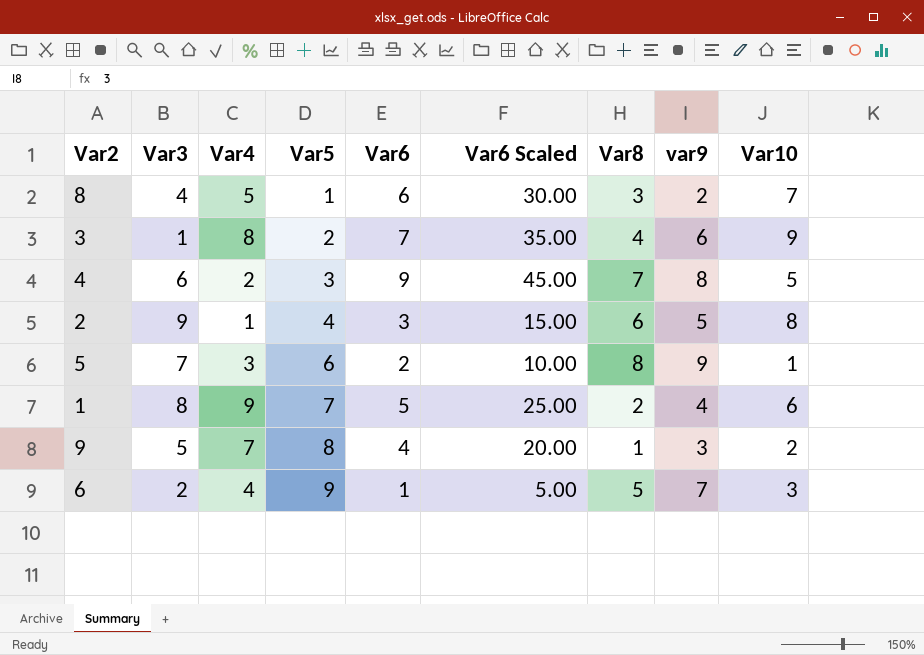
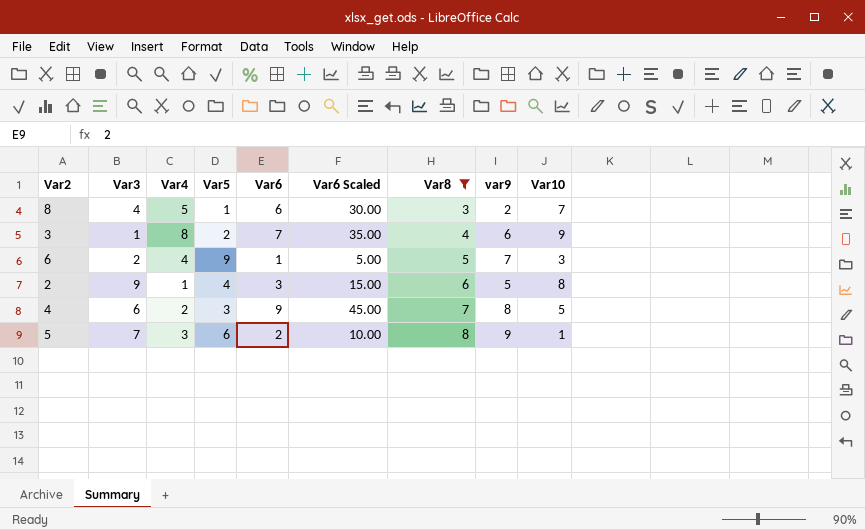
filter: none -> Var8 >= 3
row order: Var5 ascending -> Var8 ascending

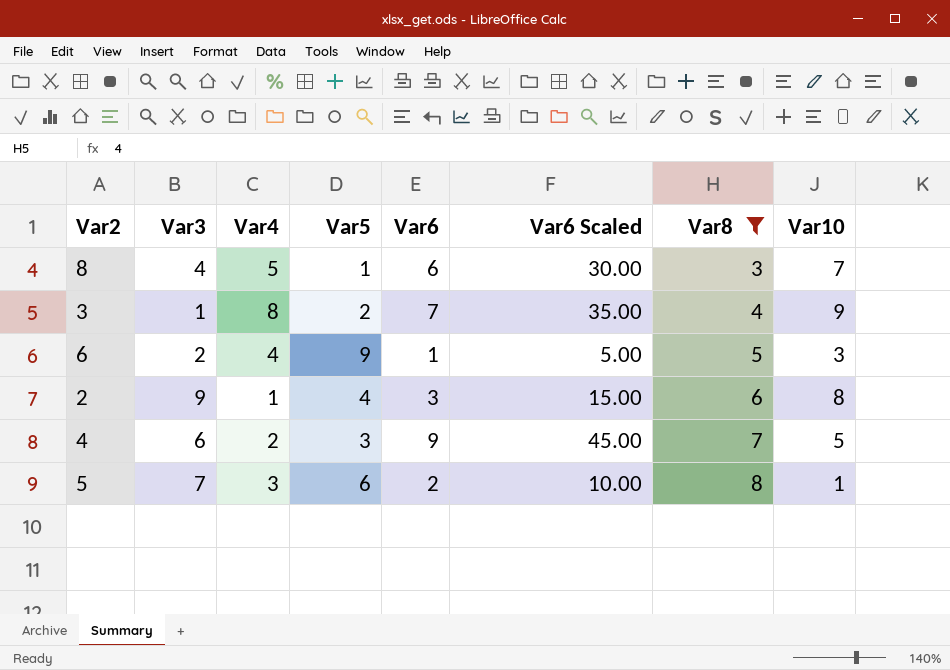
column var9 | position: 8 -> none

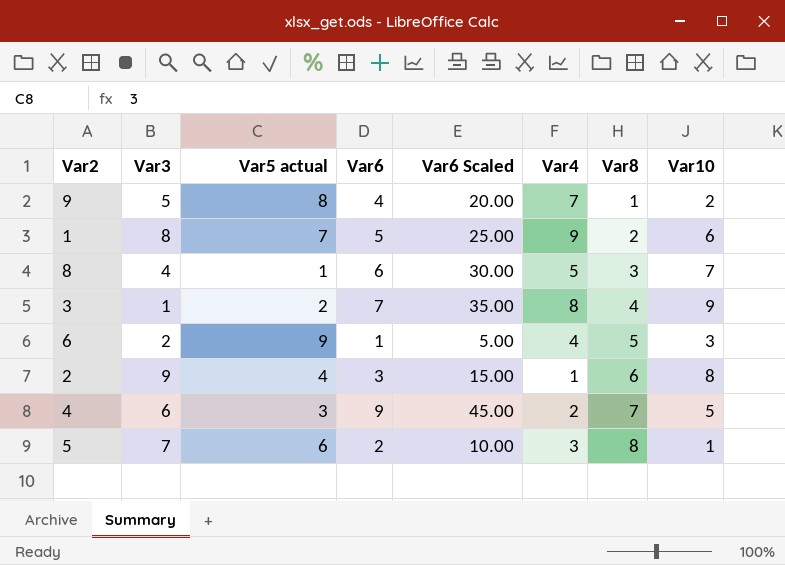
filter: Var8 >= 3 -> none
column name: Var5 -> Var5 actual
column Var4 | position: 3 -> 6

